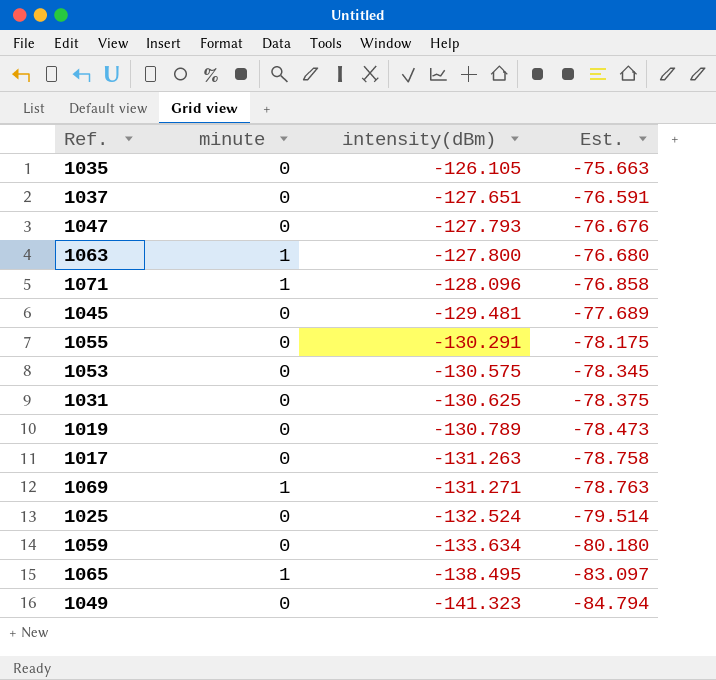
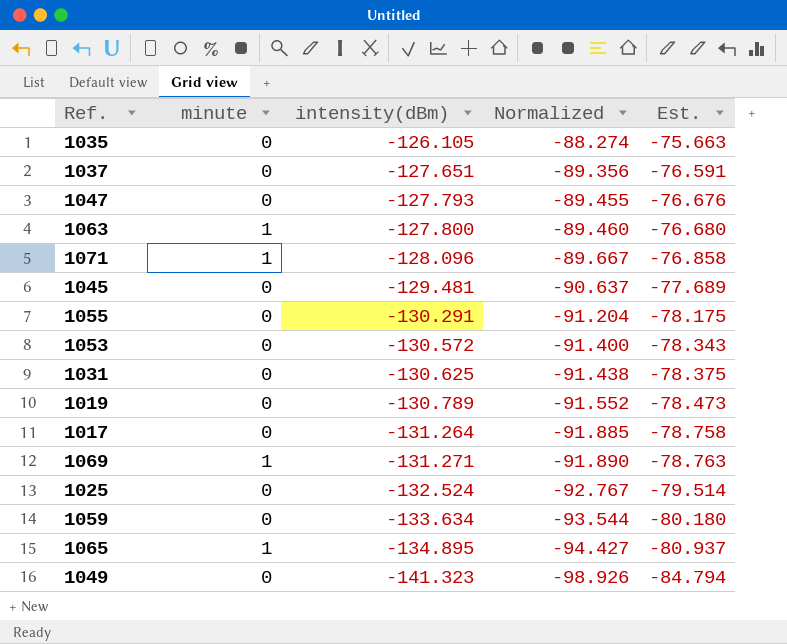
column Normalized | formula: none -> [intensity(dBm)] * 0.7
1053 | intensity(dBm): -130.575 -> -130.572
1053 | Est.: -78.345 -> -78.343
1017 | intensity(dBm): -131.263 -> -131.264
1065 | intensity(dBm): -138.495 -> -134.895
1065 | Est.: -83.097 -> -80.937

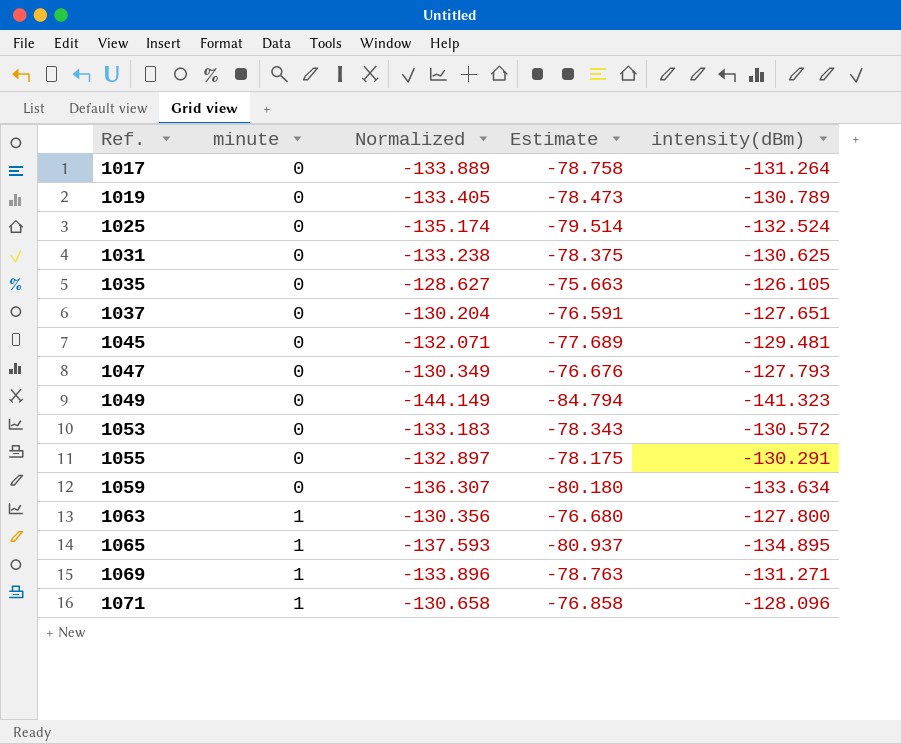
row order: intensity(dBm) descending -> Ref. ascending
column Normalized | formula: [intensity(dBm)] * 0.7 -> [intensity(dBm)] * 1.02
column name: Est. -> Estimate
column intensity(dBm) | position: 3 -> 5

